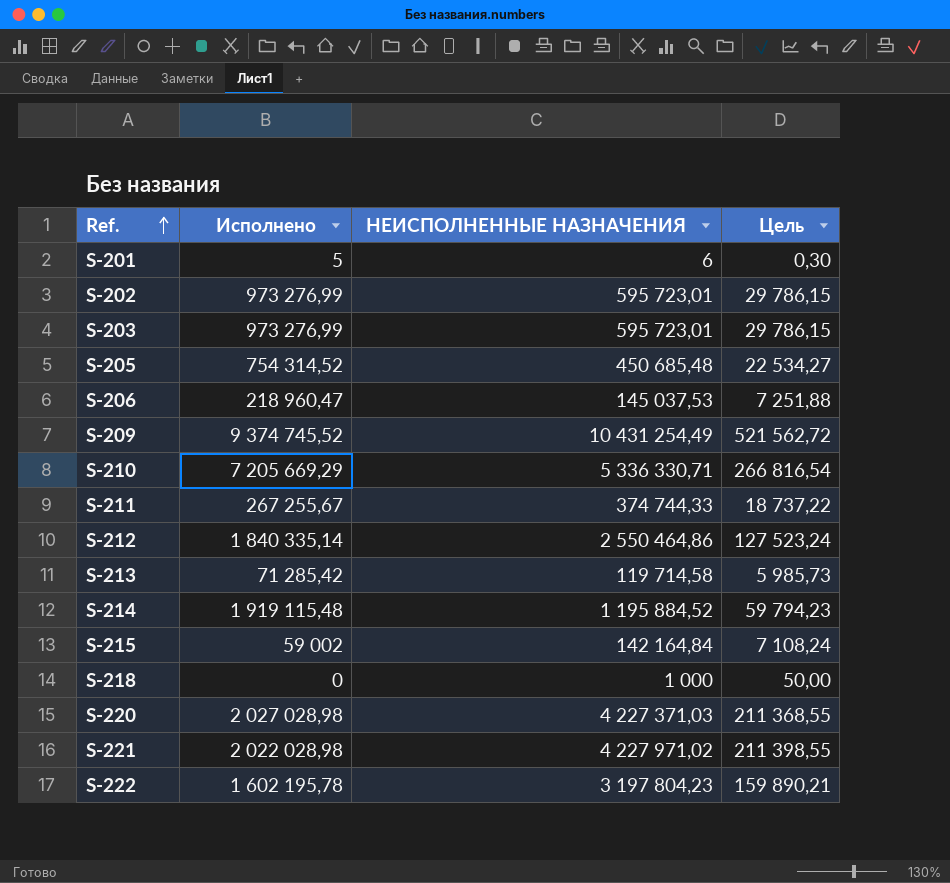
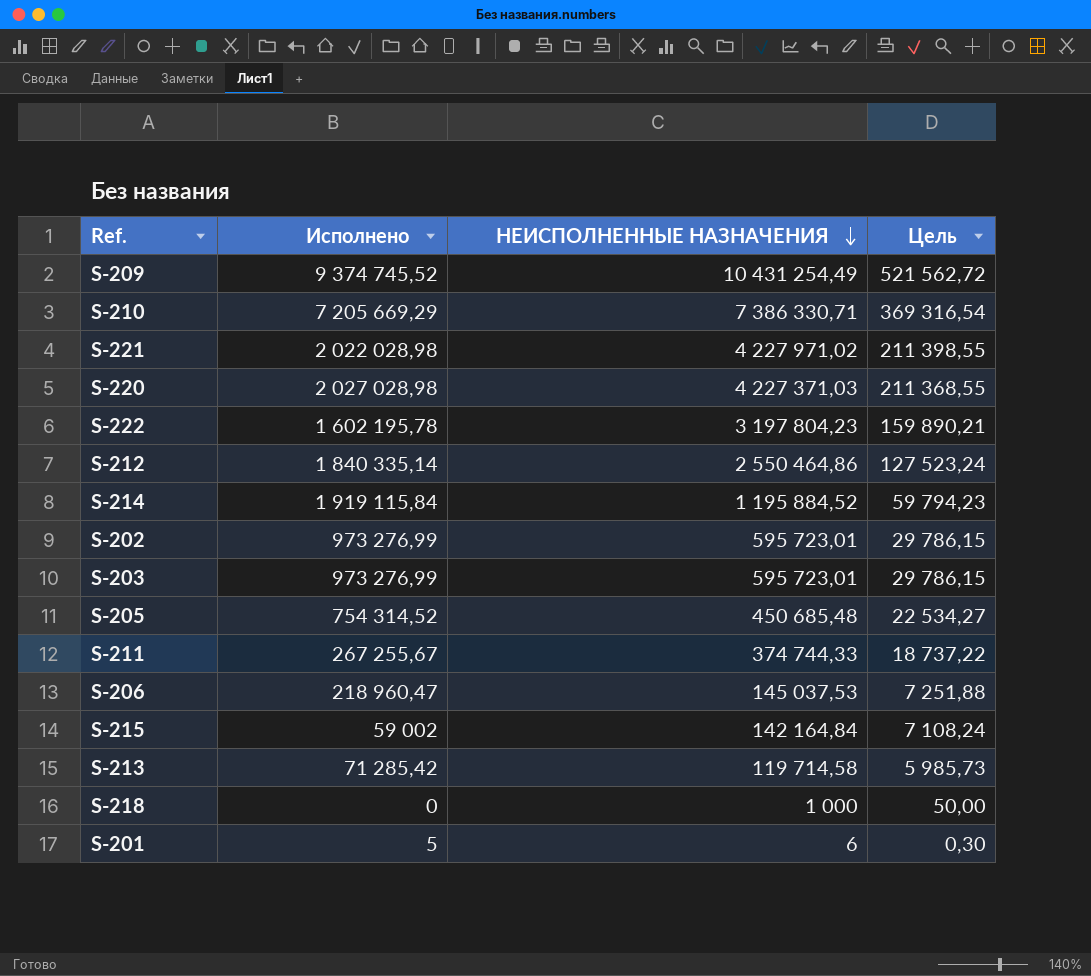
row order: Ref. ascending -> НЕИСПОЛНЕННЫЕ НАЗНАЧЕНИЯ descending
S-210 | НЕИСПОЛНЕННЫЕ НАЗНАЧЕНИЯ: 5 336 330,71 -> 7 386 330,71
S-210 | Цель: 266 816,54 -> 369 316,54
S-214 | Исполнено: 1 919 115,48 -> 1 919 115,84

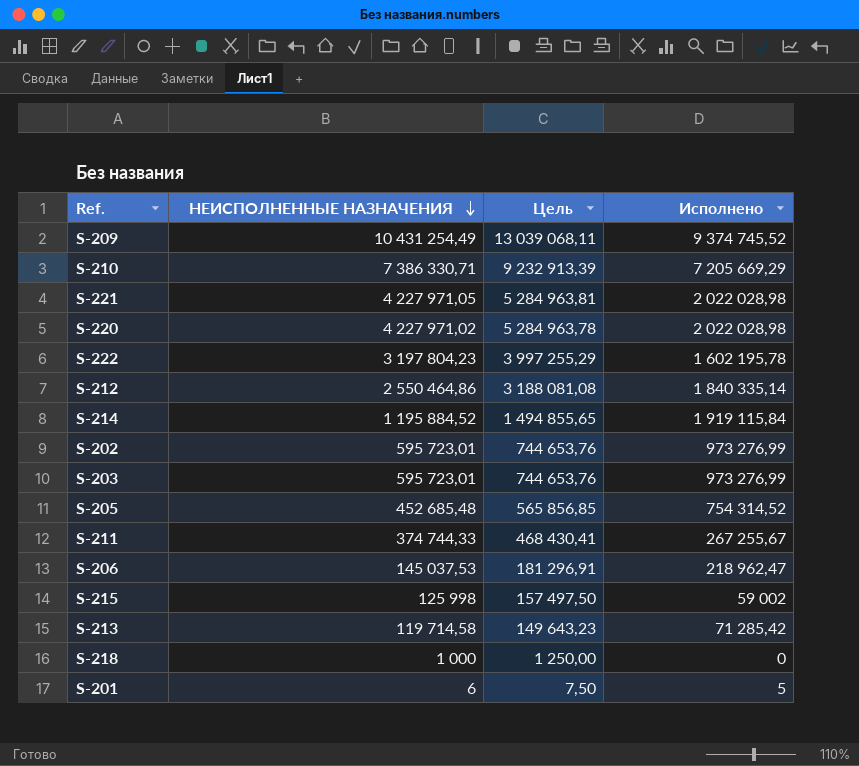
column Цель | formula: [НЕИСПОЛНЕННЫЕ НАЗНАЧЕНИЯ] * 0,05 -> [НЕИСПОЛНЕННЫЕ НАЗНАЧЕНИЯ] * 1,25
column Исполнено | position: 2 -> 4
S-221 | НЕИСПОЛНЕННЫЕ НАЗНАЧЕНИЯ: 4 227 971,02 -> 4 227 971,05
S-220 | НЕИСПОЛНЕННЫЕ НАЗНАЧЕНИЯ: 4 227 371,03 -> 4 227 971,02
S-220 | Исполнено: 2 027 028,98 -> 2 022 028,98
S-205 | НЕИСПОЛНЕННЫЕ НАЗНАЧЕНИЯ: 450 685,48 -> 452 685,48
S-206 | Исполнено: 218 960,47 -> 218 962,47
S-215 | НЕИСПОЛНЕННЫЕ НАЗНАЧЕНИЯ: 142 164,84 -> 125 998

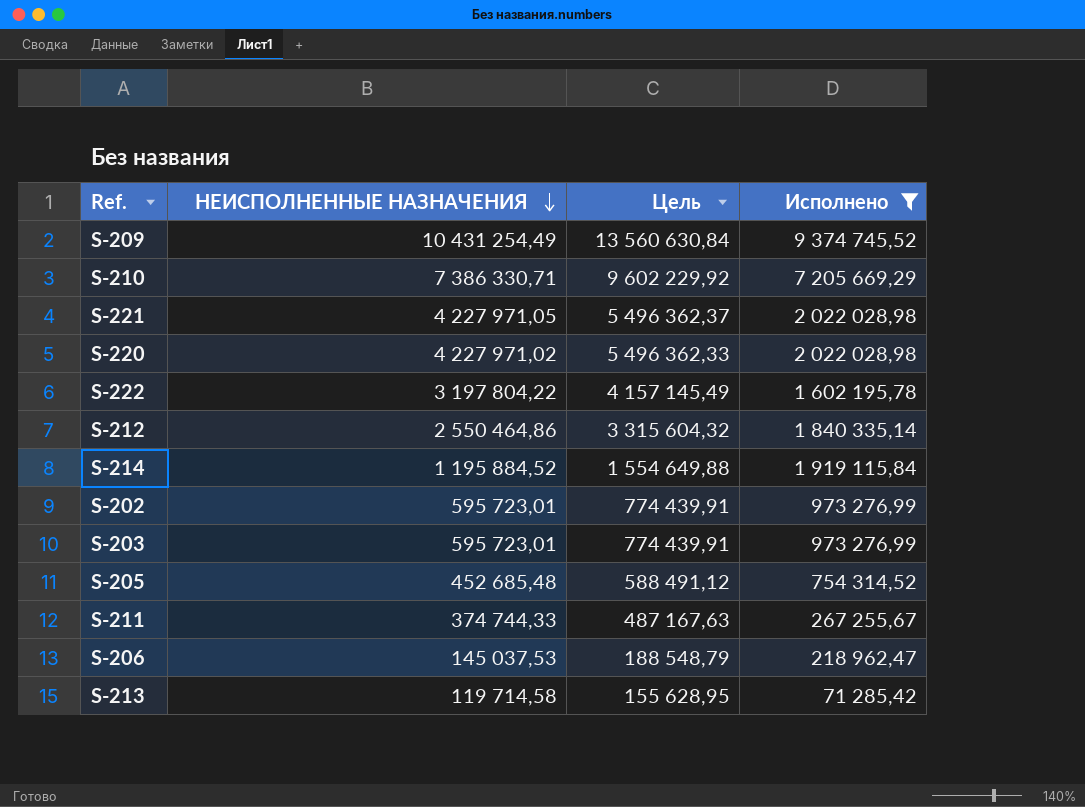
filter: none -> Исполнено >= 71 285,42
column Цель | formula: [НЕИСПОЛНЕННЫЕ НАЗНАЧЕНИЯ] * 1,25 -> [НЕИСПОЛНЕННЫЕ НАЗНАЧЕНИЯ] * 1,3
S-222 | НЕИСПОЛНЕННЫЕ НАЗНАЧЕНИЯ: 3 197 804,23 -> 3 197 804,22

